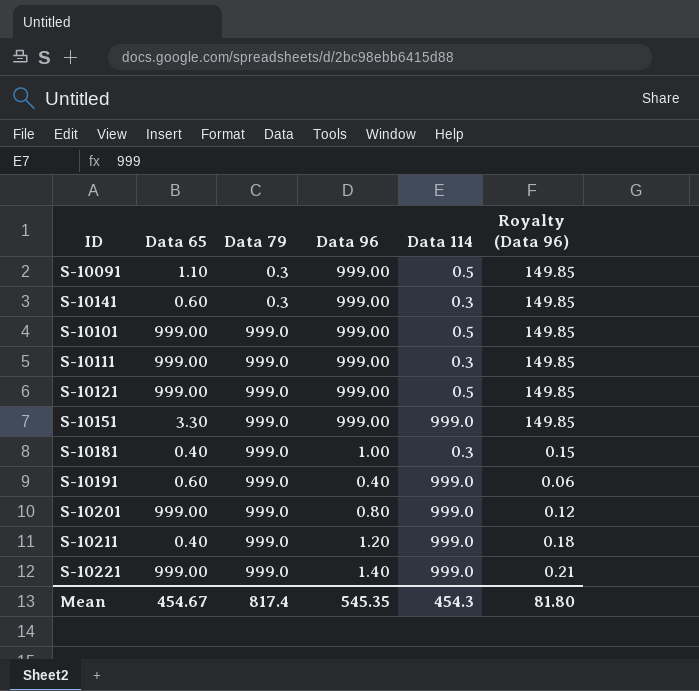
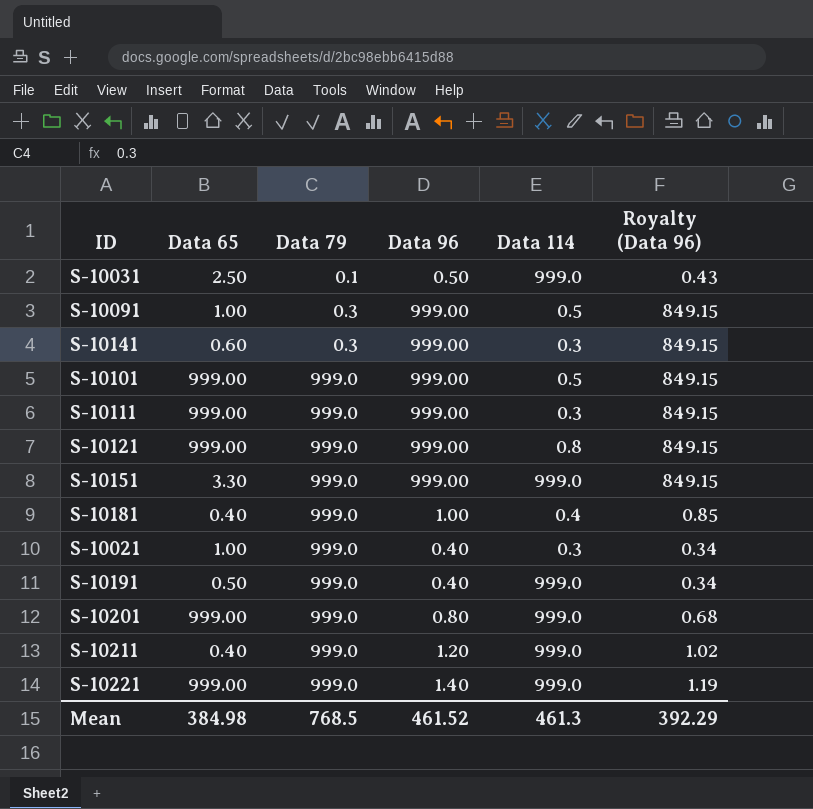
column Royalty (Data 96) | formula: [Data 96] * 0.15 -> [Data 96] * 0.85
row S-10031: none -> 2.50 | 0.1 | 0.50 | 999.0 | 0.43
S-10091 | Data 65: 1.10 -> 1.00
S-10121 | Data 114: 0.5 -> 0.8
S-10181 | Data 114: 0.3 -> 0.4
row S-10021: none -> 1.00 | 999.0 | 0.40 | 0.3 | 0.34
S-10191 | Data 65: 0.60 -> 0.50
Mean | Data 65: 454.67 -> 384.98
Mean | Data 79: 817.4 -> 768.5
Mean | Data 96: 545.35 -> 461.52
Mean | Data 114: 454.3 -> 461.3
Mean | Royalty (Data 96): 81.80 -> 392.29

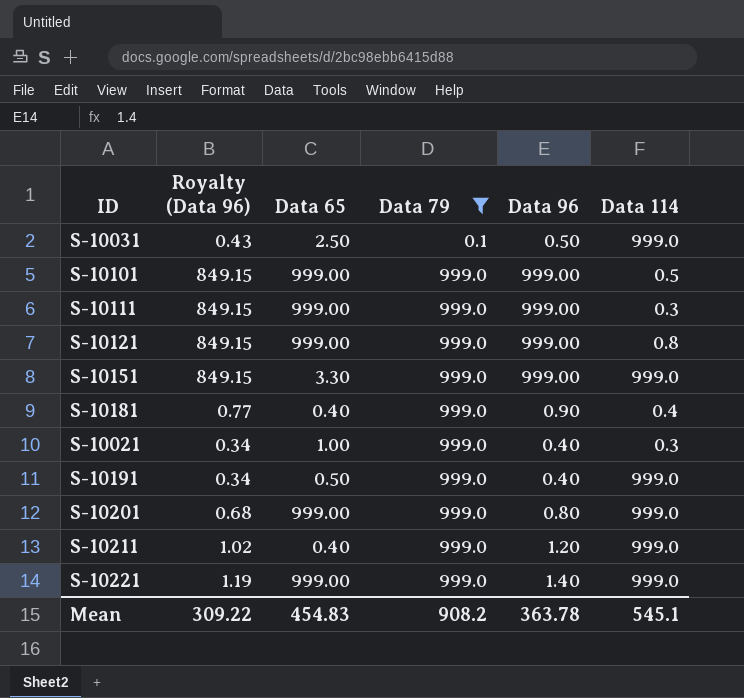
filter: none -> Data 79 != 0.3
column Royalty (Data 96) | position: 6 -> 2
S-10181 | Royalty (Data 96): 0.85 -> 0.77
S-10181 | Data 96: 1.00 -> 0.90
Mean | Royalty (Data 96): 392.29 -> 309.22
Mean | Data 65: 384.98 -> 454.83
Mean | Data 79: 768.5 -> 908.2
Mean | Data 96: 461.52 -> 363.78
Mean | Data 114: 461.3 -> 545.1

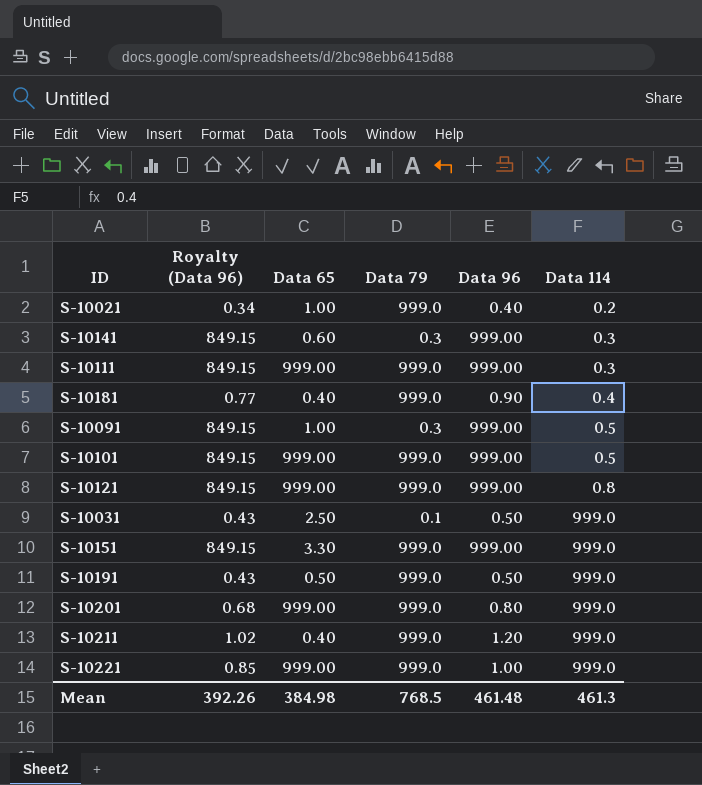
filter: Data 79 != 0.3 -> none
row order: Data 79 ascending -> Data 114 ascending
S-10021 | Data 114: 0.3 -> 0.2
S-10191 | Royalty (Data 96): 0.34 -> 0.43
S-10191 | Data 96: 0.40 -> 0.50
S-10221 | Royalty (Data 96): 1.19 -> 0.85
S-10221 | Data 96: 1.40 -> 1.00
Mean | Royalty (Data 96): 309.22 -> 392.26
Mean | Data 65: 454.83 -> 384.98
Mean | Data 79: 908.2 -> 768.5
Mean | Data 96: 363.78 -> 461.48
Mean | Data 114: 545.1 -> 461.3

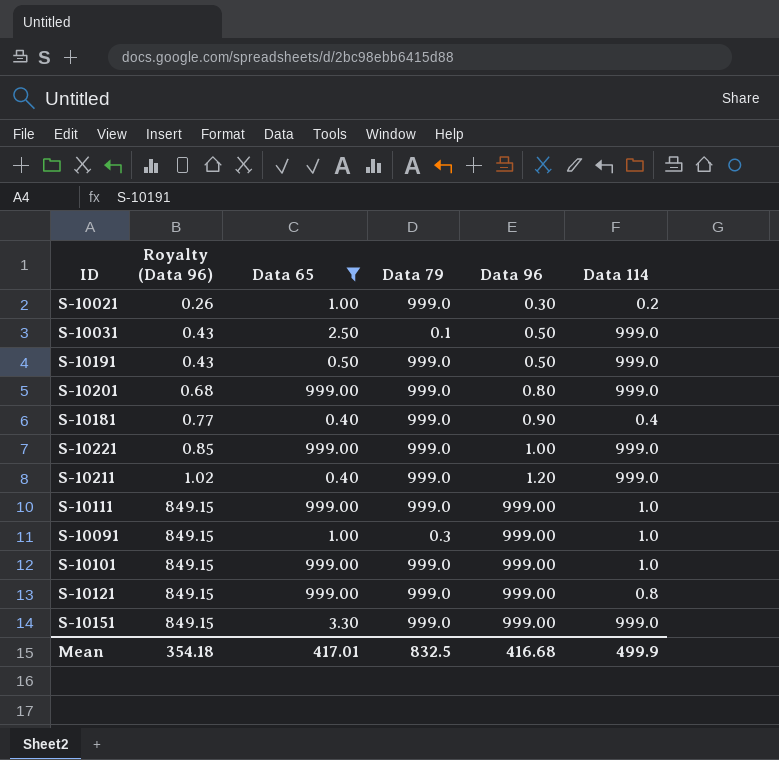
filter: none -> Data 65 != 0.60
row order: Data 114 ascending -> Royalty (Data 96) ascending
S-10021 | Royalty (Data 96): 0.34 -> 0.26
S-10021 | Data 96: 0.40 -> 0.30
S-10111 | Data 114: 0.3 -> 1.0
S-10091 | Data 114: 0.5 -> 1.0
S-10101 | Data 114: 0.5 -> 1.0
Mean | Royalty (Data 96): 392.26 -> 354.18
Mean | Data 65: 384.98 -> 417.01
Mean | Data 79: 768.5 -> 832.5
Mean | Data 96: 461.48 -> 416.68
Mean | Data 114: 461.3 -> 499.9

